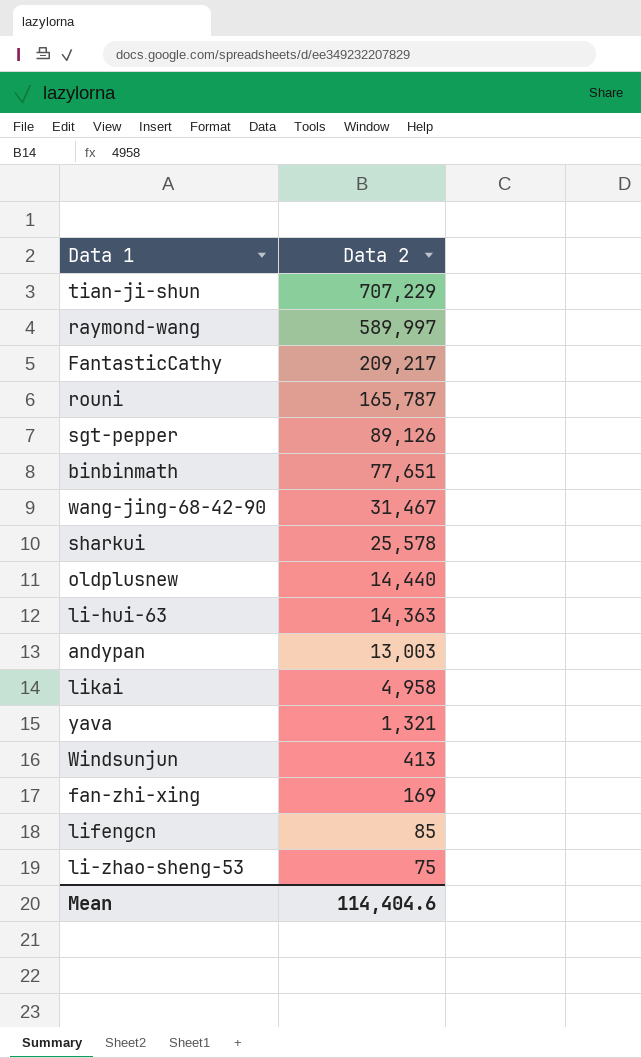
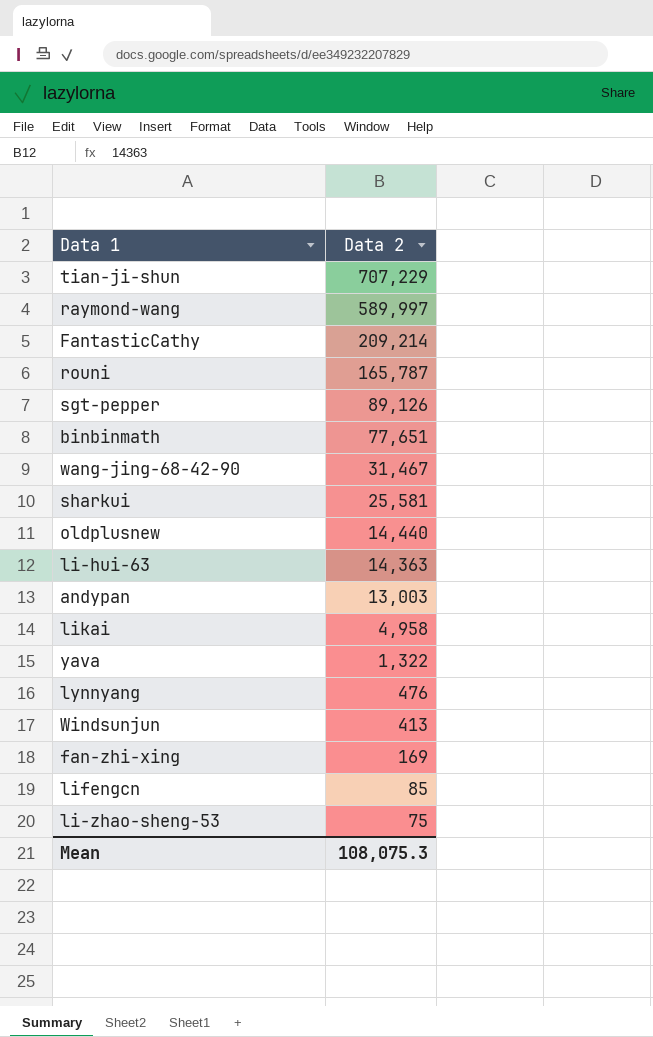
FantasticCathy | Data 2: 209,217 -> 209,214
sharkui | Data 2: 25,578 -> 25,581
yava | Data 2: 1,321 -> 1,322
row lynnyang: none -> 476
Mean | Data 2: 114,404.6 -> 108,075.3

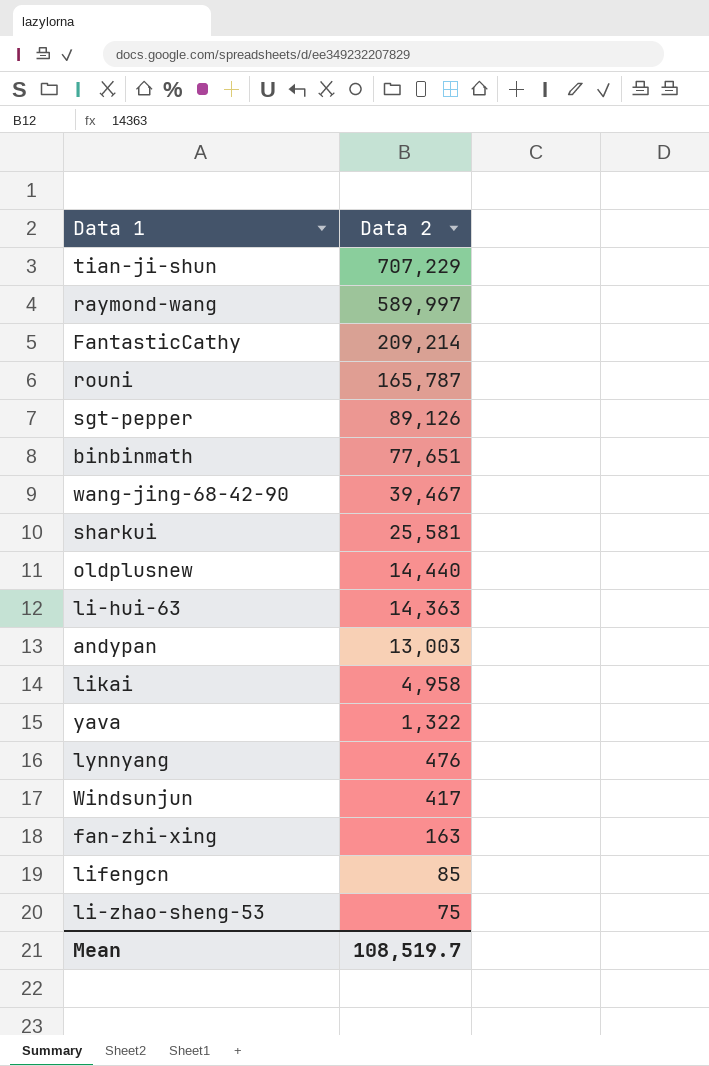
wang-jing-68-42-90 | Data 2: 31,467 -> 39,467
Windsunjun | Data 2: 413 -> 417
fan-zhi-xing | Data 2: 169 -> 163
Mean | Data 2: 108,075.3 -> 108,519.7

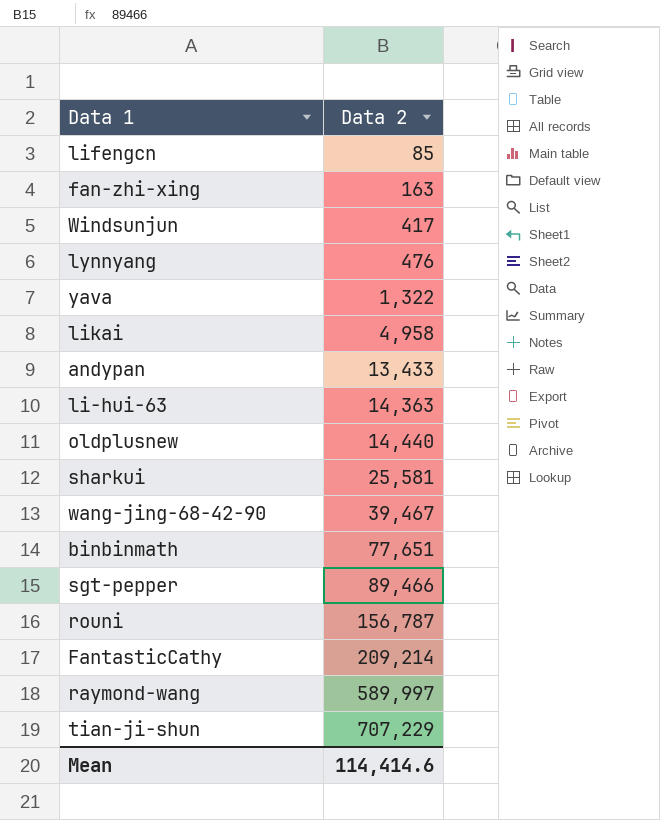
row order: Data 2 descending -> Data 2 ascending
row li-zhao-sheng-53: 75 -> none
andypan | Data 2: 13,003 -> 13,433
sgt-pepper | Data 2: 89,126 -> 89,466
rouni | Data 2: 165,787 -> 156,787
Mean | Data 2: 108,519.7 -> 114,414.6

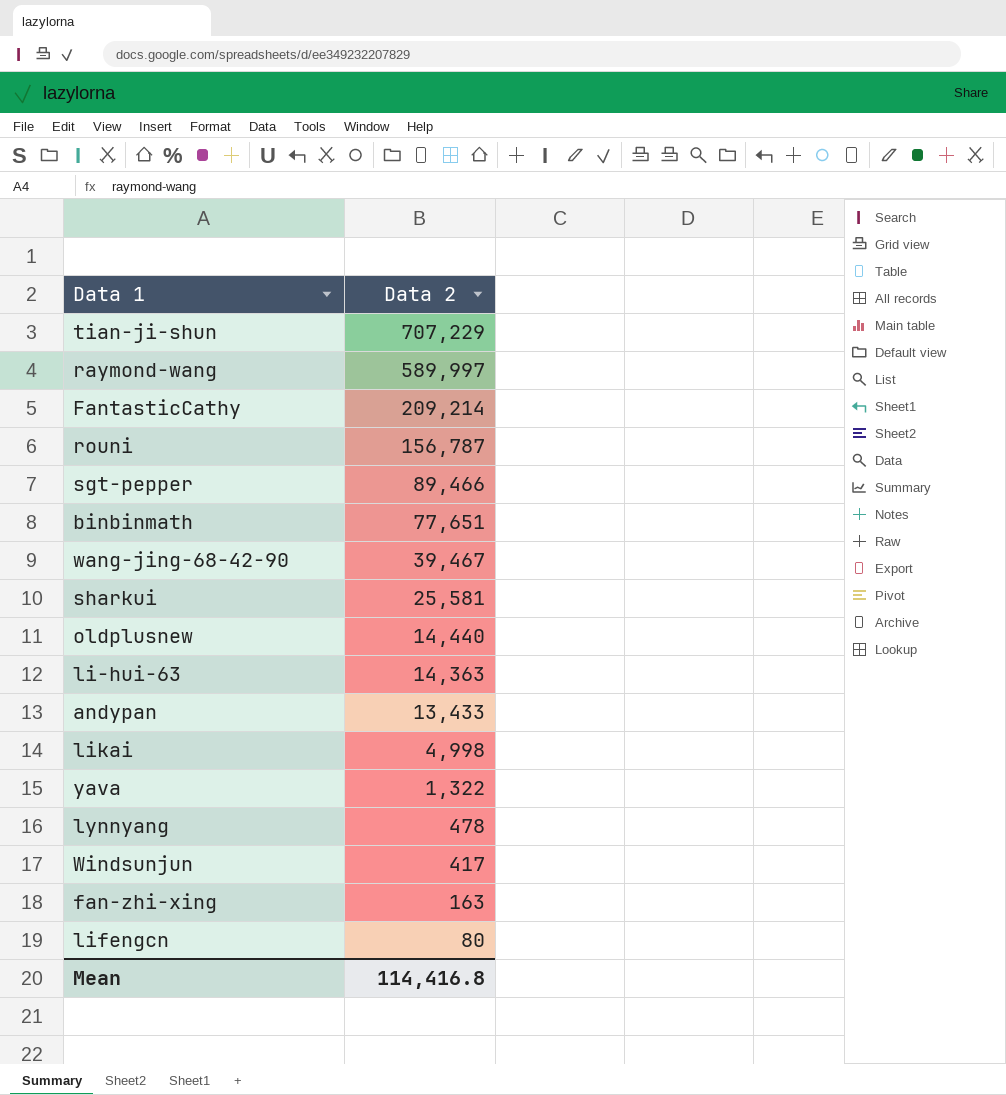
row order: Data 2 ascending -> Data 2 descending
likai | Data 2: 4,958 -> 4,998
lynnyang | Data 2: 476 -> 478
lifengcn | Data 2: 85 -> 80
Mean | Data 2: 114,414.6 -> 114,416.8

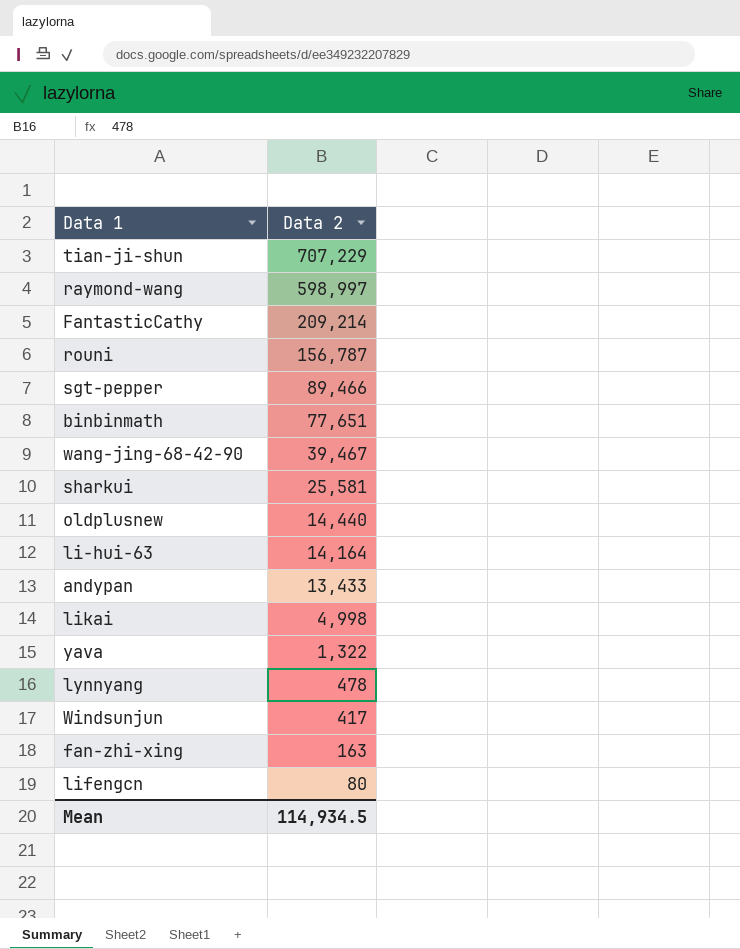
raymond-wang | Data 2: 589,997 -> 598,997
li-hui-63 | Data 2: 14,363 -> 14,164
Mean | Data 2: 114,416.8 -> 114,934.5

